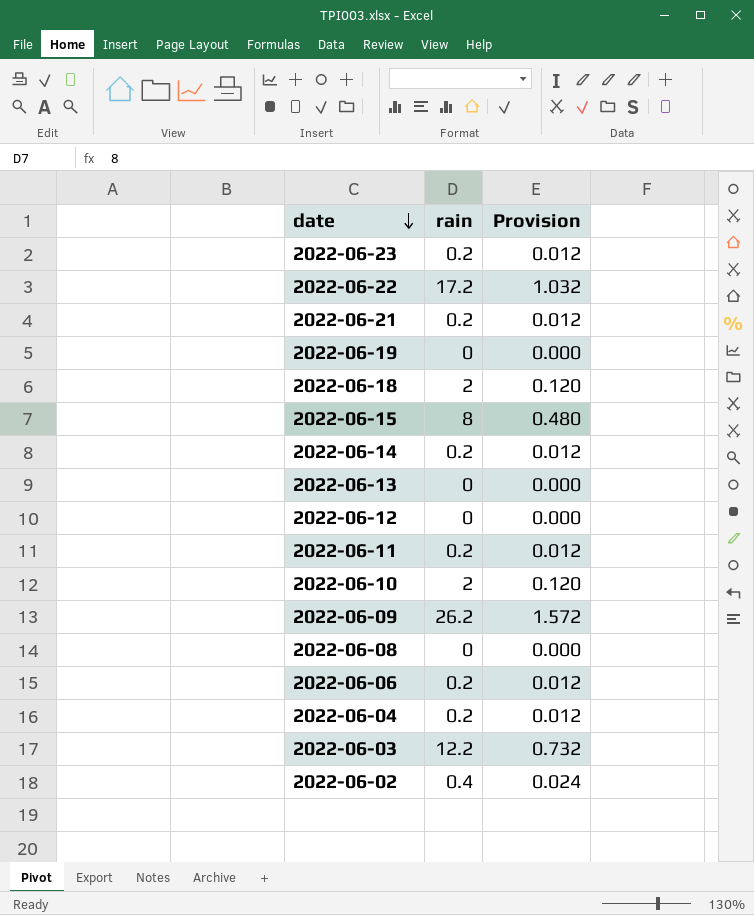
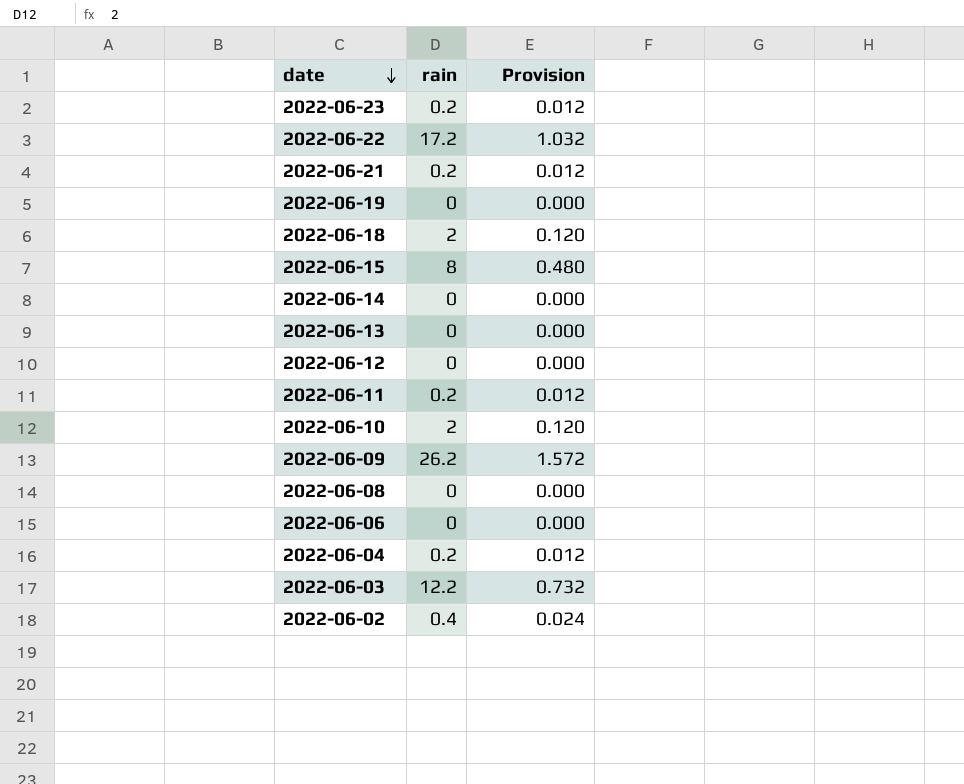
2022-06-14 | rain: 0.2 -> 0
2022-06-14 | Provision: 0.012 -> 0.000
2022-06-06 | rain: 0.2 -> 0
2022-06-06 | Provision: 0.012 -> 0.000

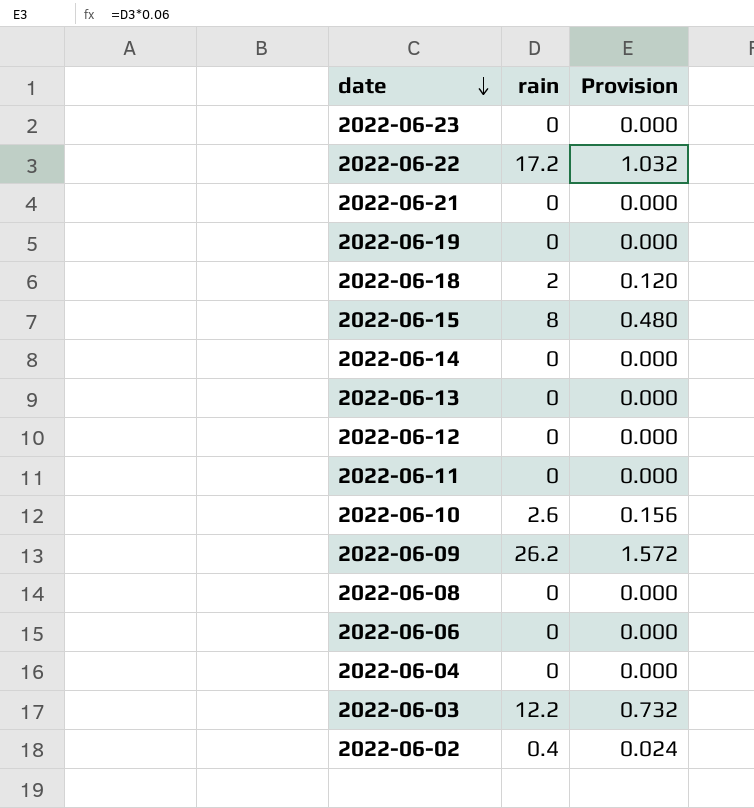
2022-06-23 | rain: 0.2 -> 0
2022-06-23 | Provision: 0.012 -> 0.000
2022-06-21 | rain: 0.2 -> 0
2022-06-21 | Provision: 0.012 -> 0.000
2022-06-11 | rain: 0.2 -> 0
2022-06-11 | Provision: 0.012 -> 0.000
2022-06-10 | rain: 2 -> 2.6
2022-06-10 | Provision: 0.120 -> 0.156
2022-06-04 | rain: 0.2 -> 0
2022-06-04 | Provision: 0.012 -> 0.000

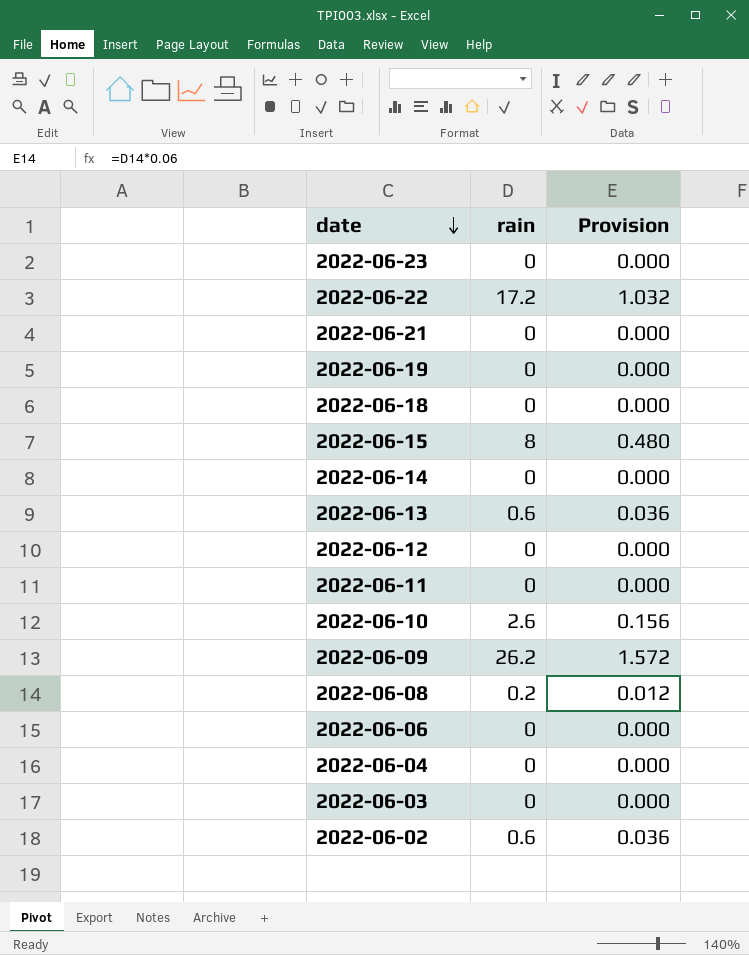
2022-06-18 | rain: 2 -> 0
2022-06-18 | Provision: 0.120 -> 0.000
2022-06-13 | rain: 0 -> 0.6
2022-06-13 | Provision: 0.000 -> 0.036
2022-06-08 | rain: 0 -> 0.2
2022-06-08 | Provision: 0.000 -> 0.012
2022-06-03 | rain: 12.2 -> 0
2022-06-03 | Provision: 0.732 -> 0.000
2022-06-02 | rain: 0.4 -> 0.6
2022-06-02 | Provision: 0.024 -> 0.036

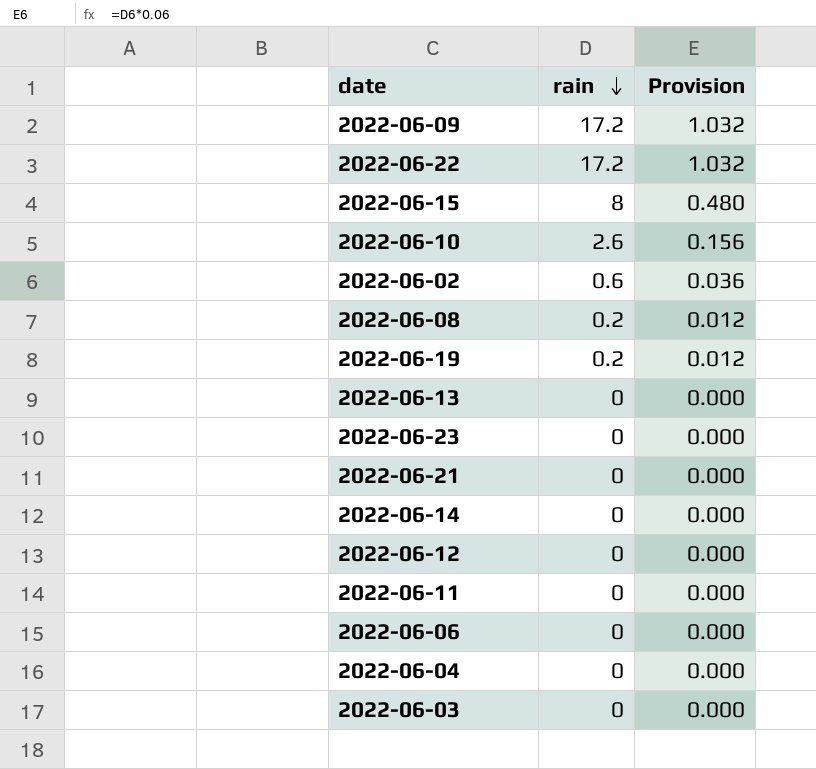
row order: date descending -> rain descending
row 2022-06-18: 0 | 0.000 -> none
2022-06-09 | rain: 26.2 -> 17.2
2022-06-09 | Provision: 1.572 -> 1.032
2022-06-19 | rain: 0 -> 0.2
2022-06-19 | Provision: 0.000 -> 0.012
2022-06-13 | rain: 0.6 -> 0
2022-06-13 | Provision: 0.036 -> 0.000

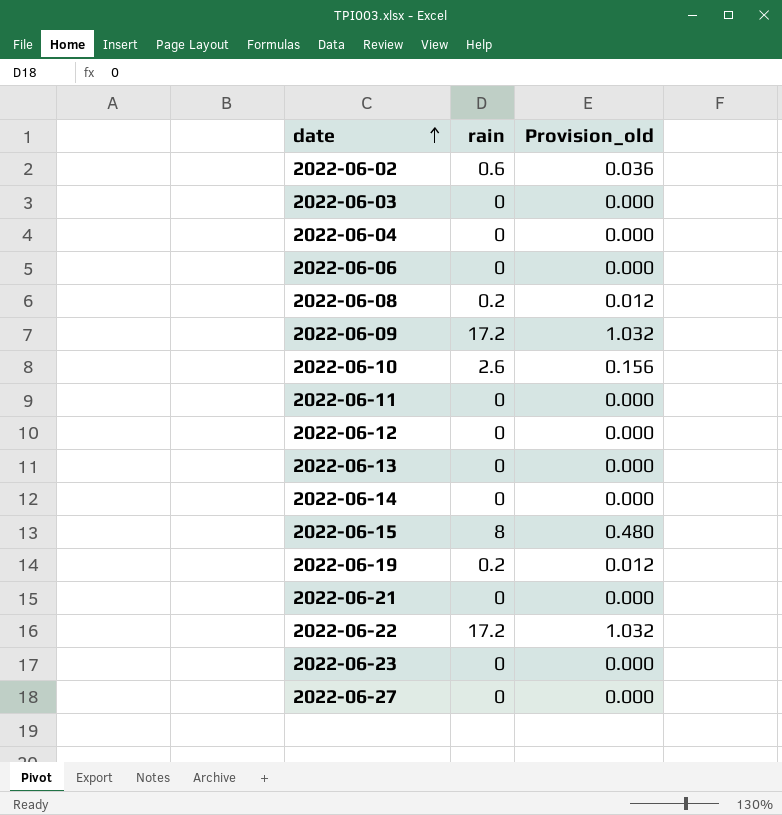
row order: rain descending -> date ascending
column name: Provision -> Provision_old
row 2022-06-27: none -> 0 | 0.000

